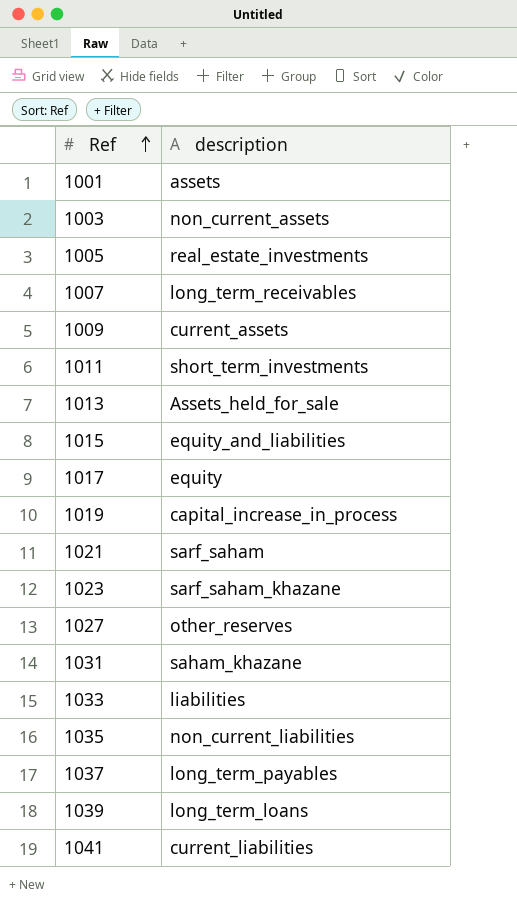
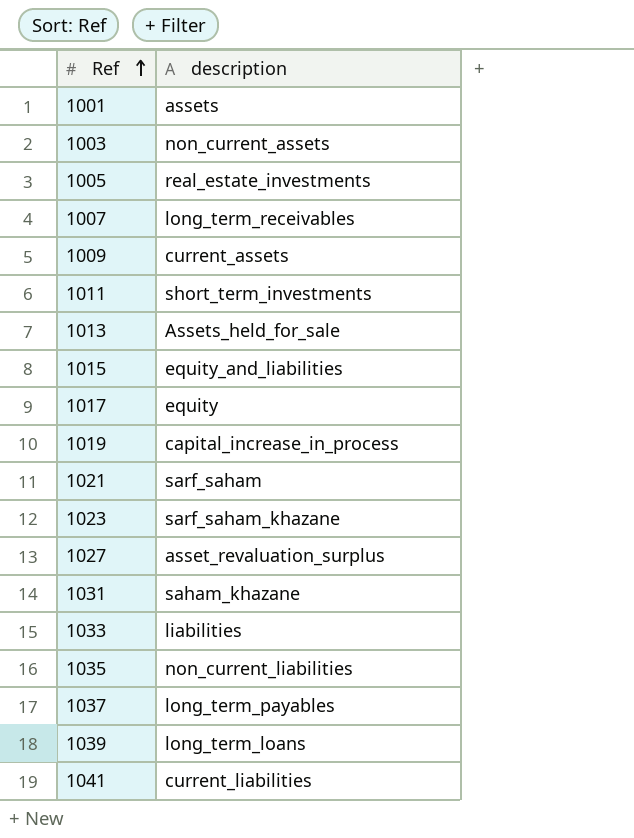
1027 | description: other_reserves -> asset_revaluation_surplus

